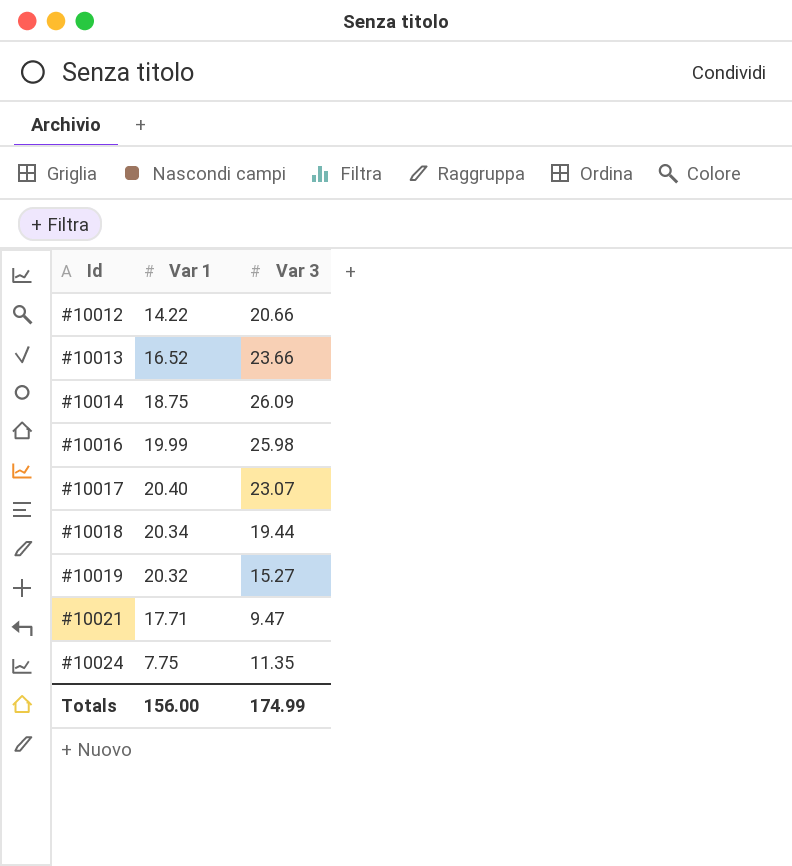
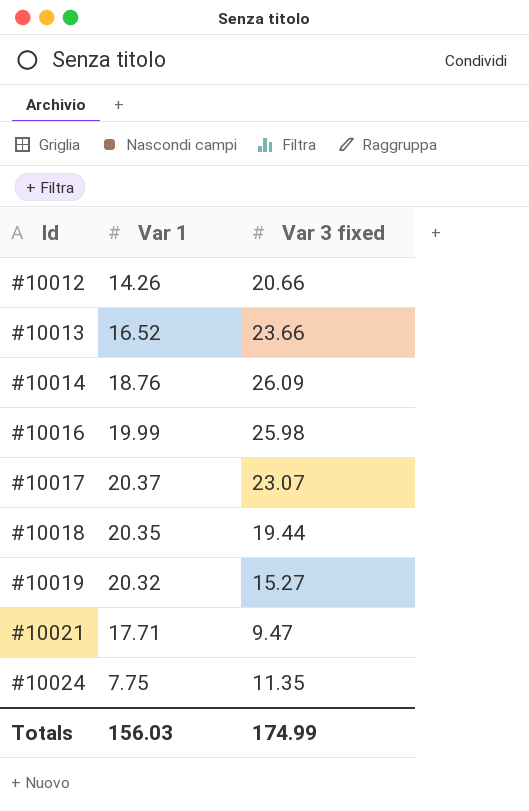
column name: Var 3 -> Var 3 fixed
#10012 | Var 1: 14.22 -> 14.26
#10014 | Var 1: 18.75 -> 18.76
#10017 | Var 1: 20.40 -> 20.37
#10018 | Var 1: 20.34 -> 20.35
Totals | Var 1: 156.00 -> 156.03

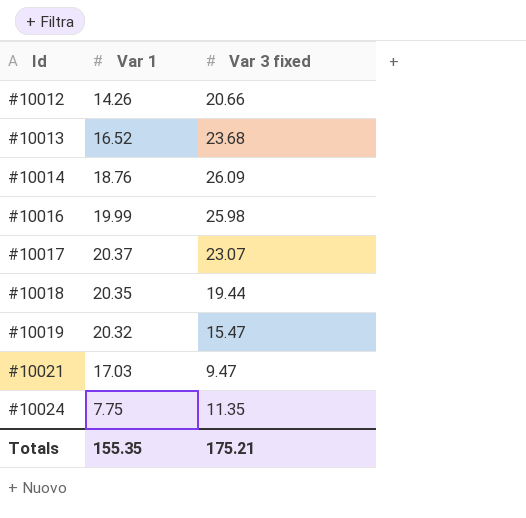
#10013 | Var 3 fixed: 23.66 -> 23.68
#10019 | Var 3 fixed: 15.27 -> 15.47
#10021 | Var 1: 17.71 -> 17.03
Totals | Var 1: 156.03 -> 155.35
Totals | Var 3 fixed: 174.99 -> 175.21

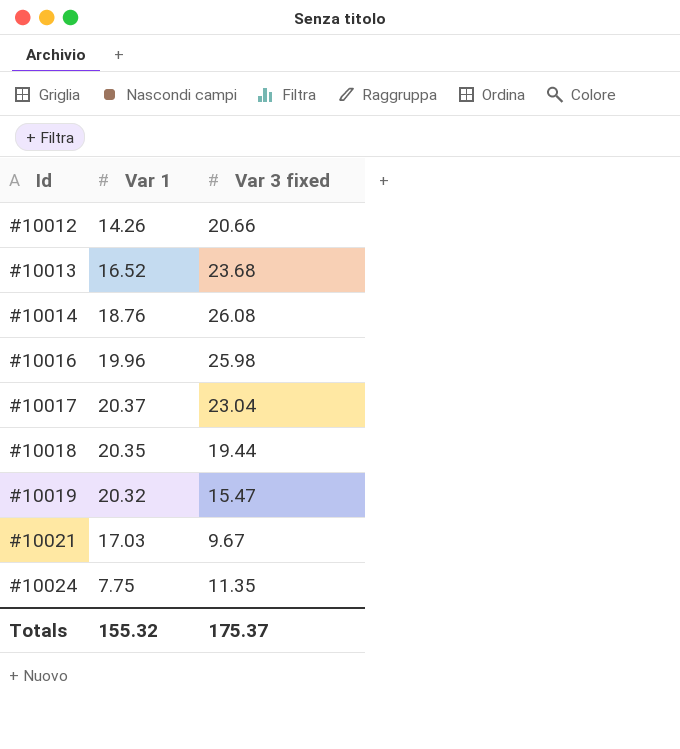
#10014 | Var 3 fixed: 26.09 -> 26.08
#10016 | Var 1: 19.99 -> 19.96
#10017 | Var 3 fixed: 23.07 -> 23.04
#10021 | Var 3 fixed: 9.47 -> 9.67
Totals | Var 1: 155.35 -> 155.32
Totals | Var 3 fixed: 175.21 -> 175.37

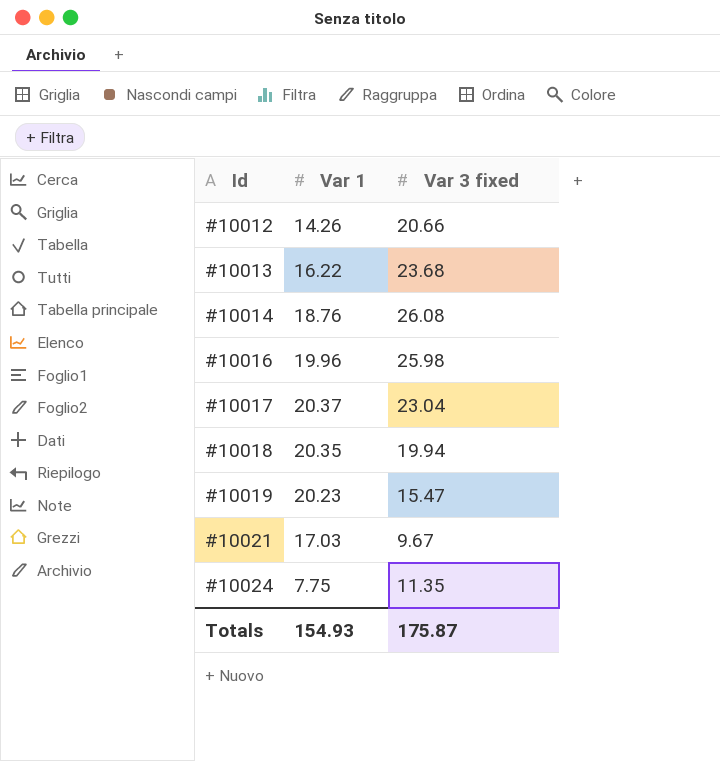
#10013 | Var 1: 16.52 -> 16.22
#10018 | Var 3 fixed: 19.44 -> 19.94
#10019 | Var 1: 20.32 -> 20.23
Totals | Var 1: 155.32 -> 154.93
Totals | Var 3 fixed: 175.37 -> 175.87

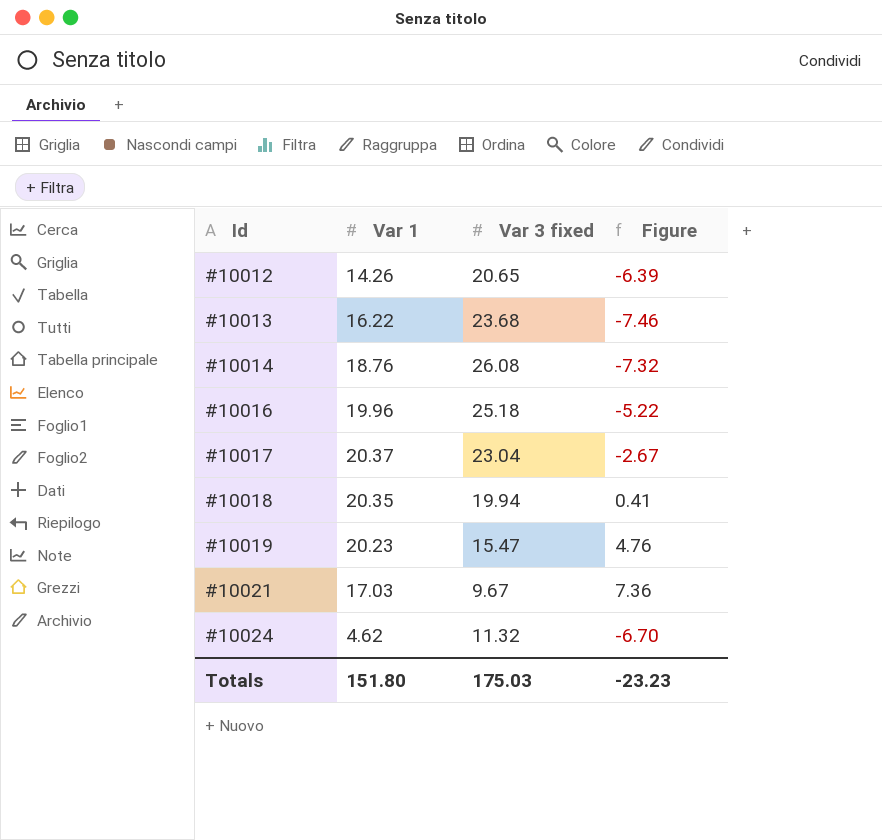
column Figure | formula: none -> [Var 1] - [Var 3 fixed]
#10012 | Var 3 fixed: 20.66 -> 20.65
#10016 | Var 3 fixed: 25.98 -> 25.18
#10024 | Var 1: 7.75 -> 4.62
#10024 | Var 3 fixed: 11.35 -> 11.32
Totals | Var 1: 154.93 -> 151.80
Totals | Var 3 fixed: 175.87 -> 175.03

